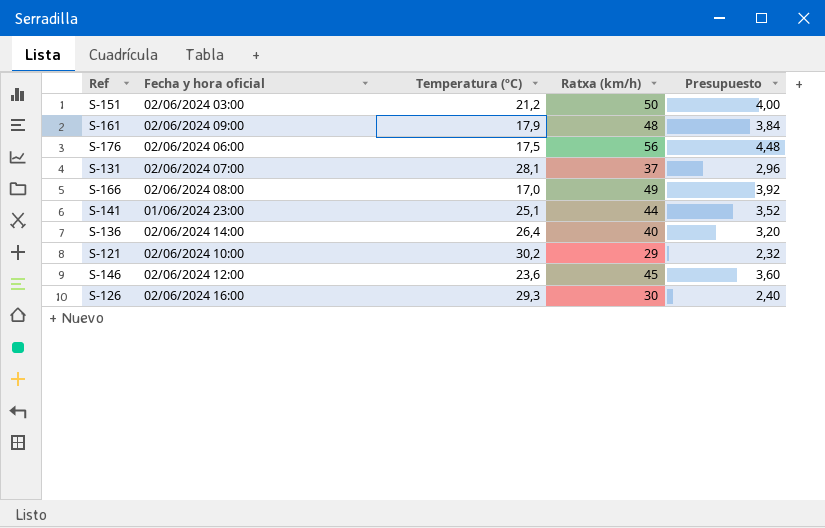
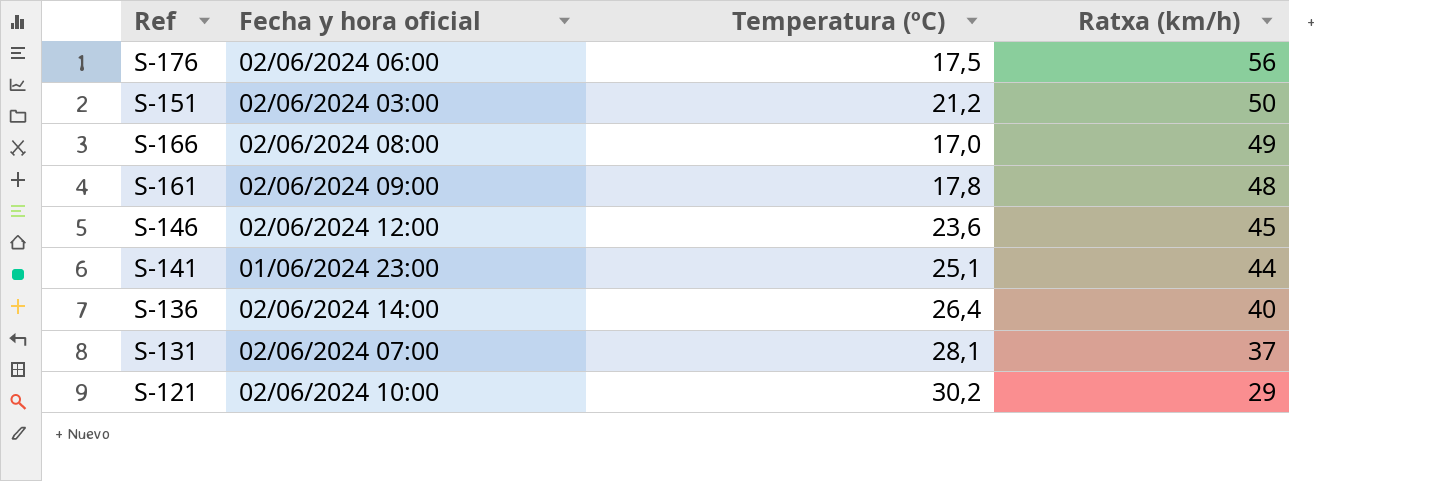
row order: none -> Ratxa (km/h) descending
column Presupuesto | formula: [Ratxa (km/h)] * 0,08 -> none
row S-126: 02/06/2024 16:00 | 29,3 | 30 | 2,40 -> none
S-161 | Temperatura (ºC): 17,9 -> 17,8

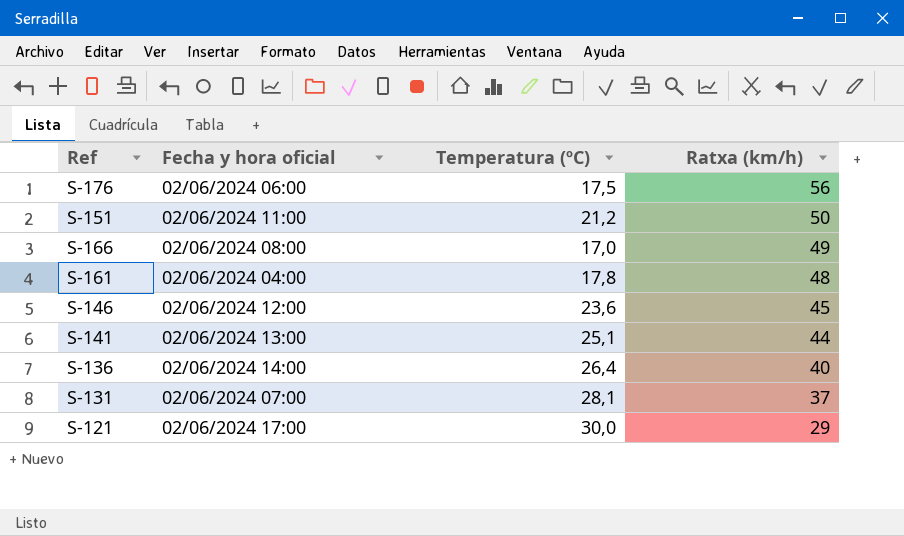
S-151 | Fecha y hora oficial: 02/06/2024 03:00 -> 02/06/2024 11:00
S-161 | Fecha y hora oficial: 02/06/2024 09:00 -> 02/06/2024 04:00
S-141 | Fecha y hora oficial: 01/06/2024 23:00 -> 02/06/2024 13:00
S-121 | Fecha y hora oficial: 02/06/2024 10:00 -> 02/06/2024 17:00
S-121 | Temperatura (ºC): 30,2 -> 30,0

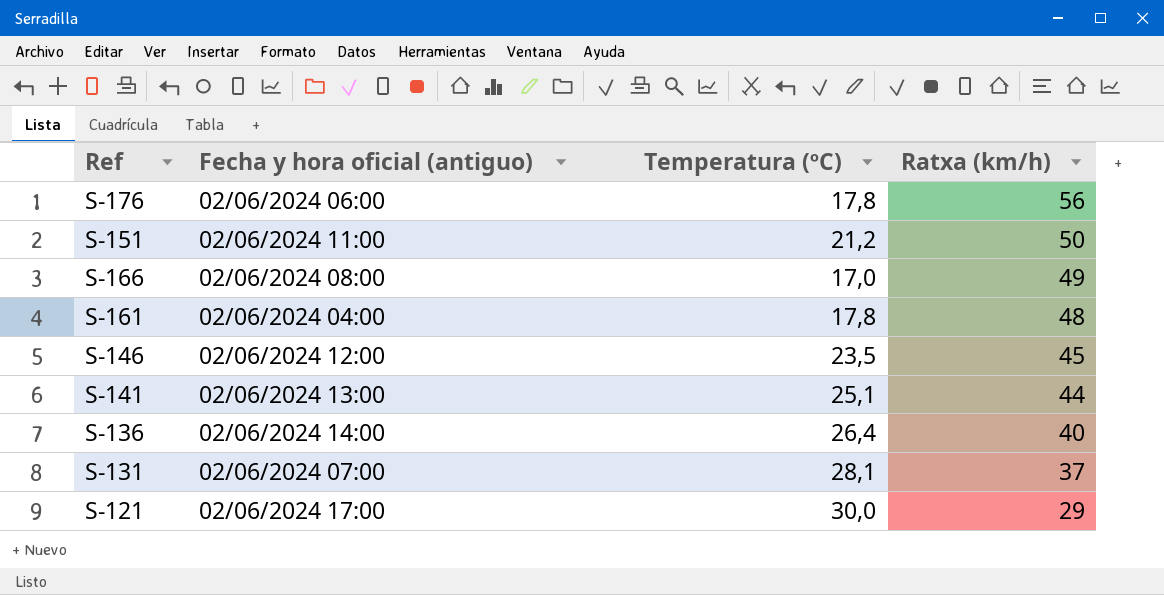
column name: Fecha y hora oficial -> Fecha y hora oficial (antiguo)
S-176 | Temperatura (ºC): 17,5 -> 17,8
S-146 | Temperatura (ºC): 23,6 -> 23,5

